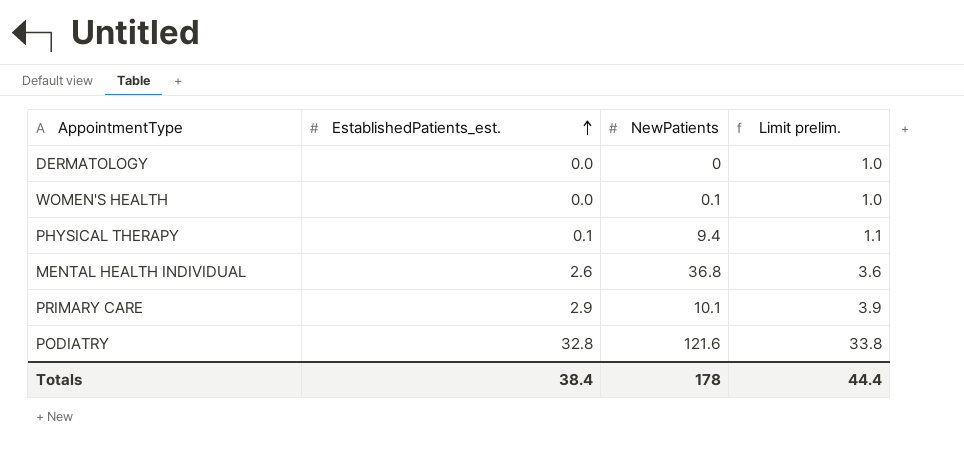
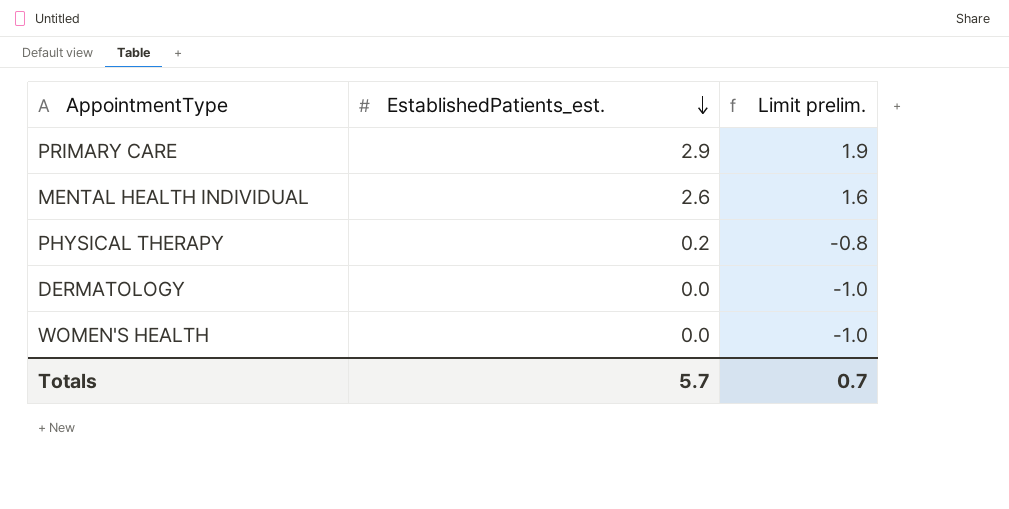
row order: EstablishedPatients_est. ascending -> EstablishedPatients_est. descending
column NewPatients | position: 3 -> none
column Limit prelim. | formula: [EstablishedPatients_est.] + 1 -> [EstablishedPatients_est.] - 1
row PODIATRY: 32.8 | 121.6 | 33.8 -> none
PHYSICAL THERAPY | EstablishedPatients_est.: 0.1 -> 0.2
Totals | EstablishedPatients_est.: 38.4 -> 5.7
Totals | Limit prelim.: 44.4 -> 0.7

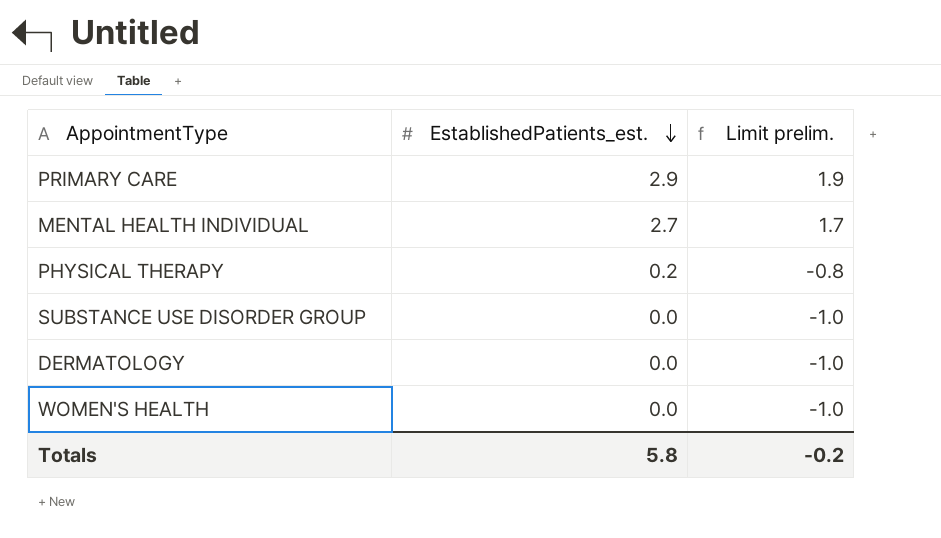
MENTAL HEALTH INDIVIDUAL | EstablishedPatients_est.: 2.6 -> 2.7
MENTAL HEALTH INDIVIDUAL | Limit prelim.: 1.6 -> 1.7
row SUBSTANCE USE DISORDER GROUP: none -> 0.0 | -1.0
Totals | EstablishedPatients_est.: 5.7 -> 5.8
Totals | Limit prelim.: 0.7 -> -0.2

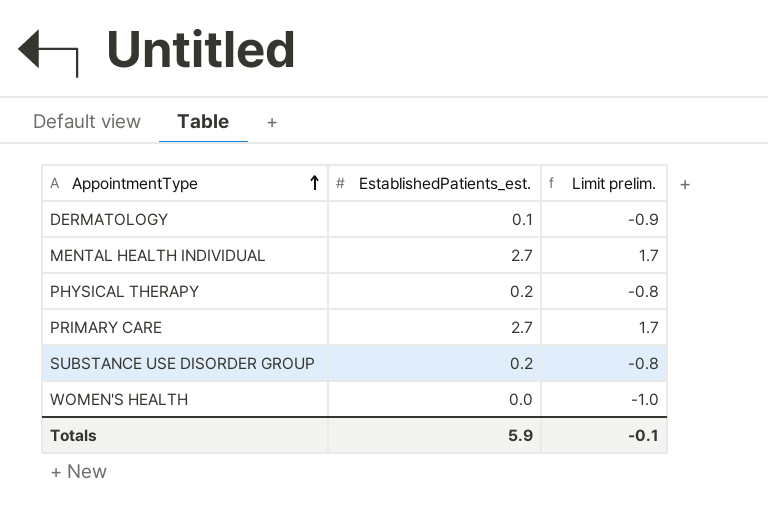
row order: EstablishedPatients_est. descending -> AppointmentType ascending
DERMATOLOGY | EstablishedPatients_est.: 0.0 -> 0.1
DERMATOLOGY | Limit prelim.: -1.0 -> -0.9
PRIMARY CARE | EstablishedPatients_est.: 2.9 -> 2.7
PRIMARY CARE | Limit prelim.: 1.9 -> 1.7
SUBSTANCE USE DISORDER GROUP | EstablishedPatients_est.: 0.0 -> 0.2
SUBSTANCE USE DISORDER GROUP | Limit prelim.: -1.0 -> -0.8
Totals | EstablishedPatients_est.: 5.8 -> 5.9
Totals | Limit prelim.: -0.2 -> -0.1

